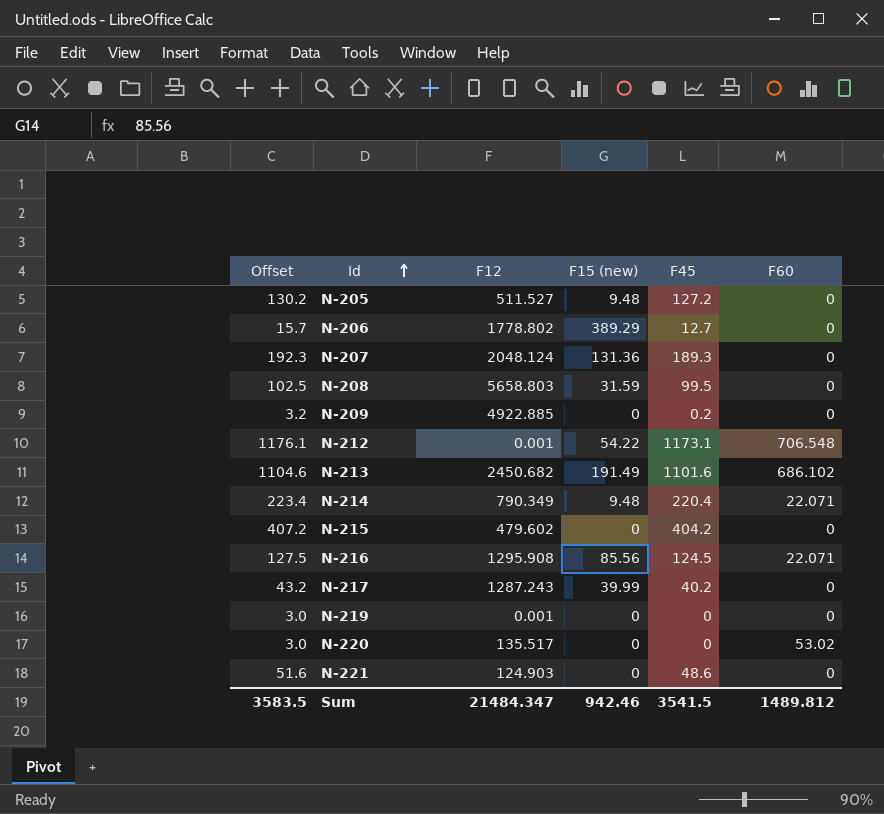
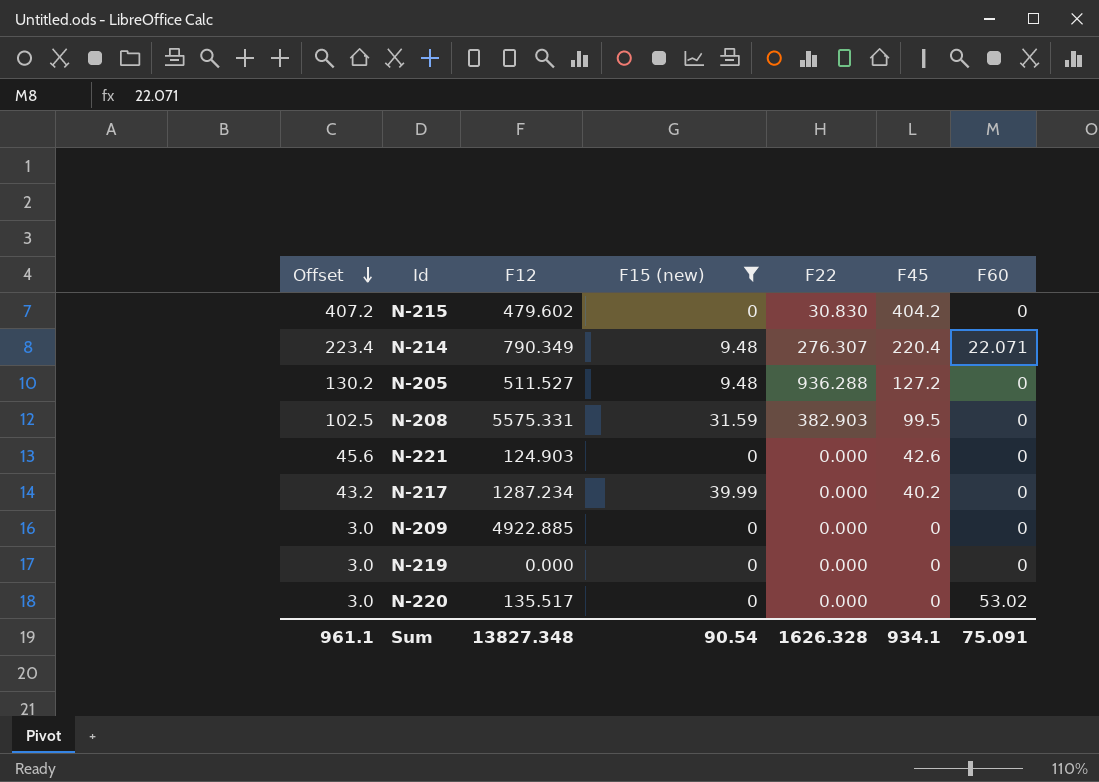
filter: none -> F15 (new) <= 39.99
row order: Id ascending -> Offset descending
column F22 | position: none -> 5
N-208 | F12: 5658.803 -> 5575.331
N-221 | Offset: 51.6 -> 45.6
N-221 | F45: 48.6 -> 42.6
N-217 | F12: 1287.243 -> 1287.234
N-209 | Offset: 3.2 -> 3.0
N-209 | F45: 0.2 -> 0
N-219 | F12: 0.001 -> 0.000
Sum | Offset: 3583.5 -> 961.1
Sum | F12: 21484.347 -> 13827.348
Sum | F15 (new): 942.46 -> 90.54
Sum | F45: 3541.5 -> 934.1
Sum | F60: 1489.812 -> 75.091

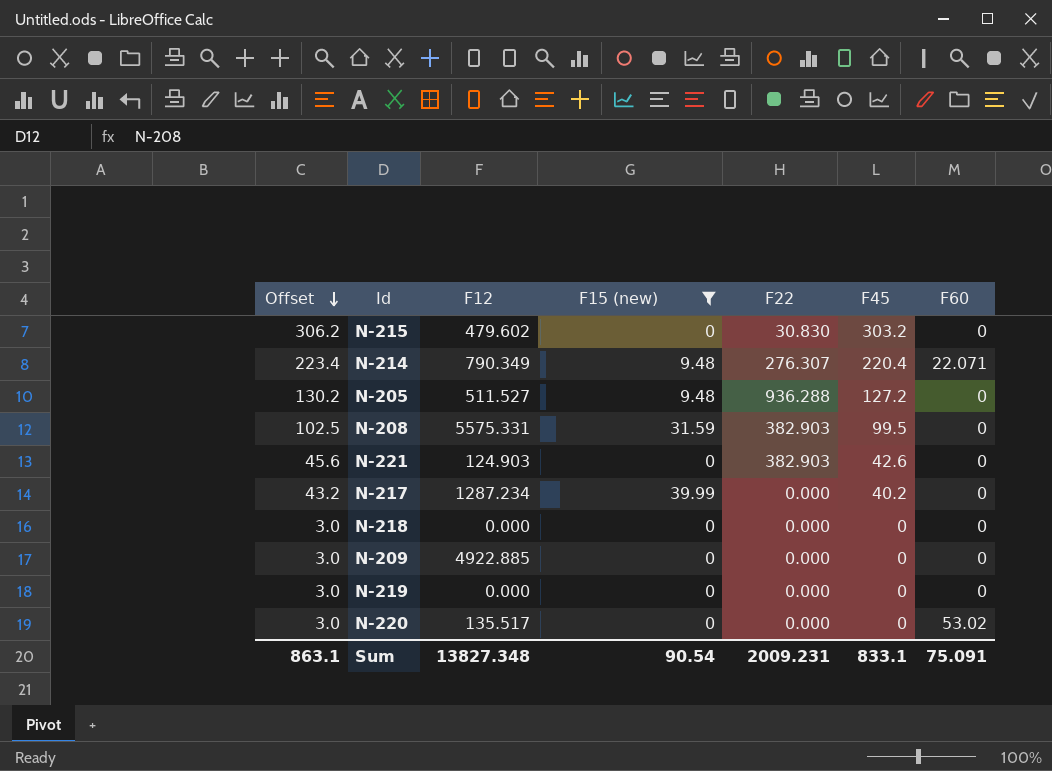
N-215 | Offset: 407.2 -> 306.2
N-215 | F45: 404.2 -> 303.2
N-221 | F22: 0.000 -> 382.903
row N-218: none -> 3.0 | 0.000 | 0 | 0.000 | 0 | 0
Sum | Offset: 961.1 -> 863.1
Sum | F22: 1626.328 -> 2009.231
Sum | F45: 934.1 -> 833.1

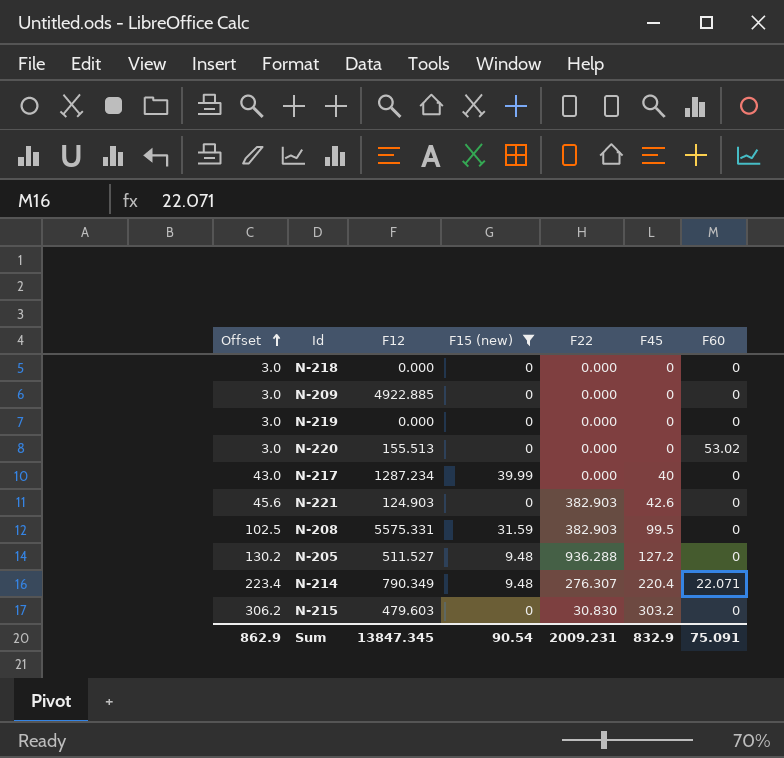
row order: Offset descending -> Offset ascending
N-220 | F12: 135.517 -> 155.513
N-217 | Offset: 43.2 -> 43.0
N-217 | F45: 40.2 -> 40
N-215 | F12: 479.602 -> 479.603
Sum | Offset: 863.1 -> 862.9
Sum | F12: 13827.348 -> 13847.345
Sum | F45: 833.1 -> 832.9

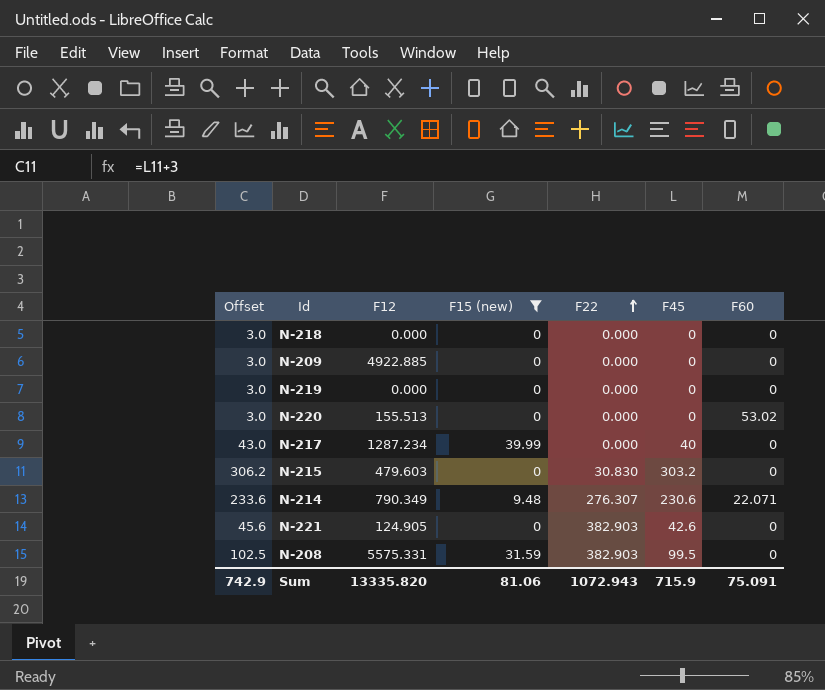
row order: Offset ascending -> F22 ascending
row N-205: 130.2 | 511.527 | 9.48 | 936.288 | 127.2 | 0 -> none
N-214 | Offset: 223.4 -> 233.6
N-214 | F45: 220.4 -> 230.6
N-221 | F12: 124.903 -> 124.905
Sum | Offset: 862.9 -> 742.9
Sum | F12: 13847.345 -> 13335.820
Sum | F15 (new): 90.54 -> 81.06
Sum | F22: 2009.231 -> 1072.943
Sum | F45: 832.9 -> 715.9

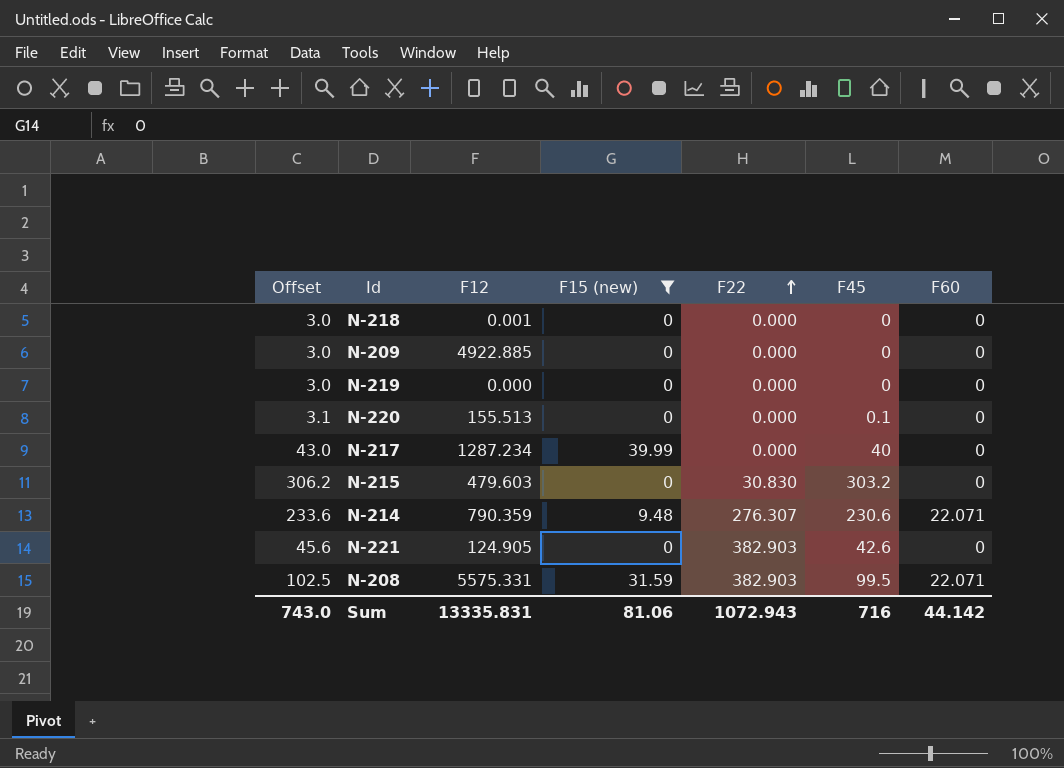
N-218 | F12: 0.000 -> 0.001
N-220 | Offset: 3.0 -> 3.1
N-220 | F45: 0 -> 0.1
N-220 | F60: 53.02 -> 0
N-214 | F12: 790.349 -> 790.359
N-208 | F60: 0 -> 22.071
Sum | Offset: 742.9 -> 743.0
Sum | F12: 13335.820 -> 13335.831
Sum | F45: 715.9 -> 716
Sum | F60: 75.091 -> 44.142

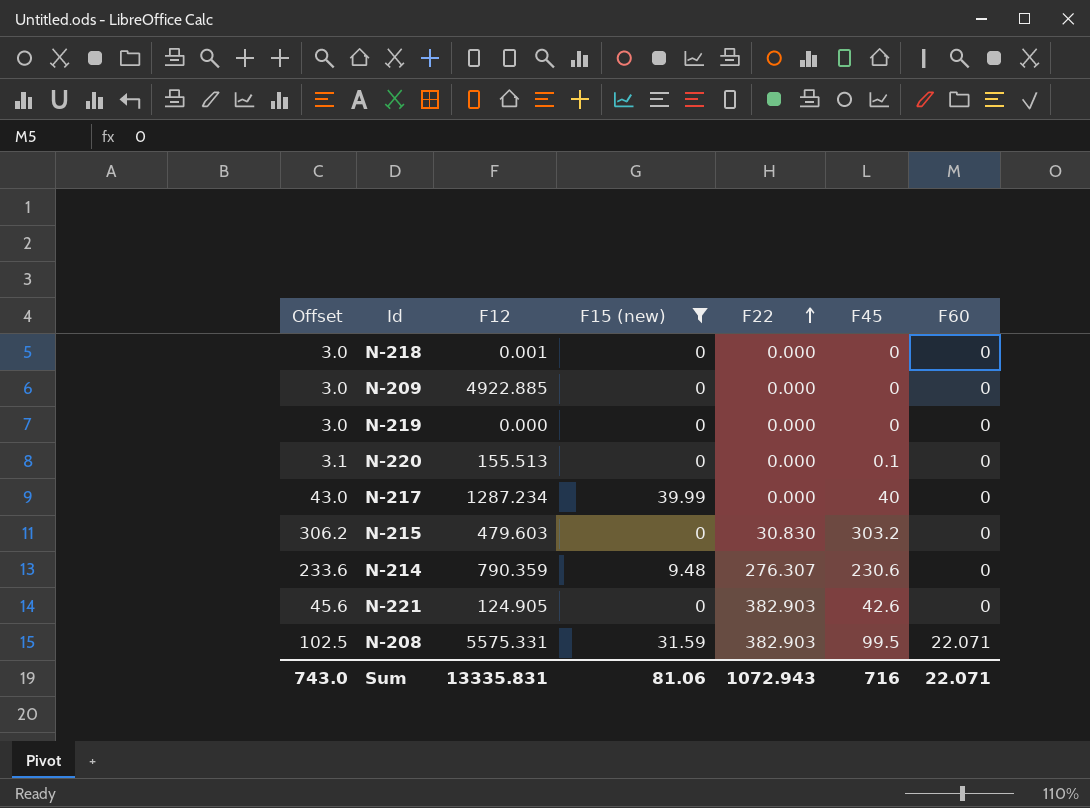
N-214 | F60: 22.071 -> 0
Sum | F60: 44.142 -> 22.071

